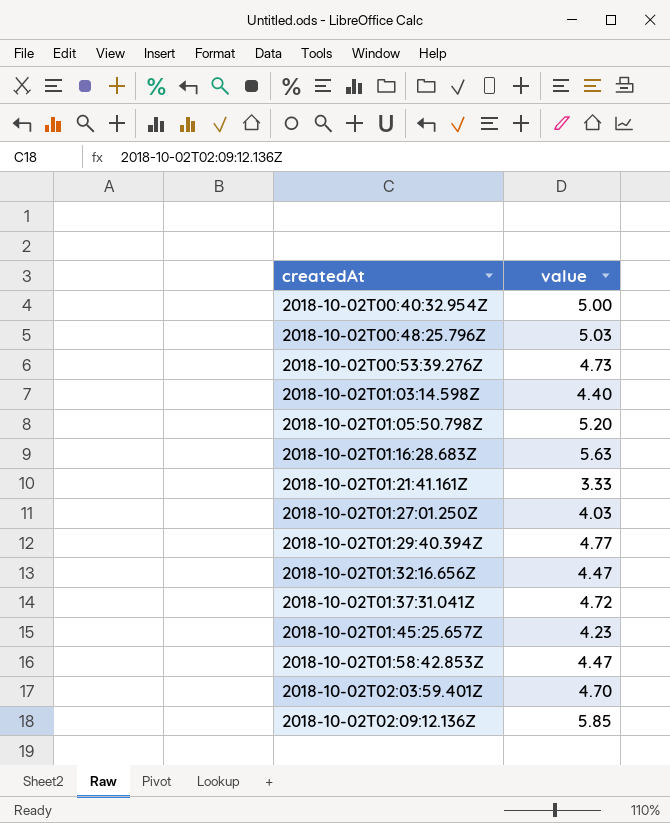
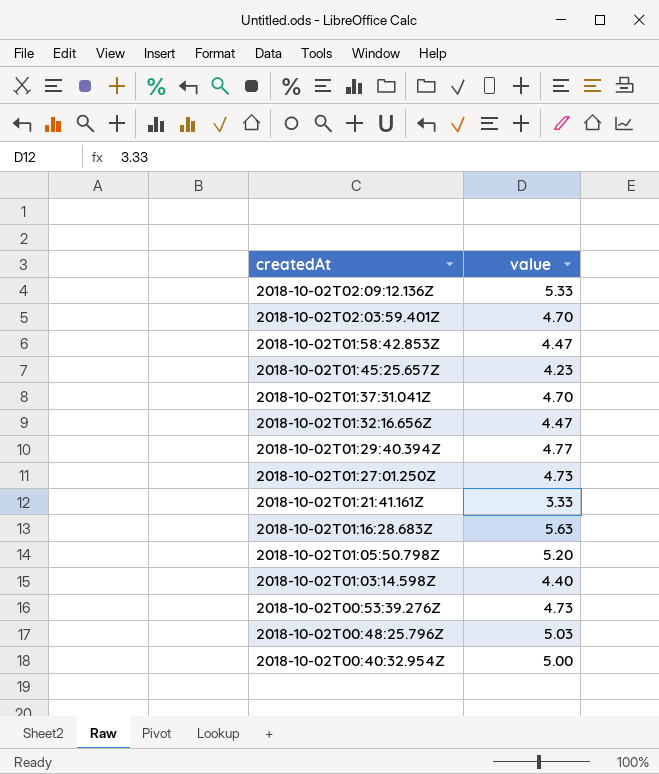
row order: createdAt ascending -> createdAt descending
2018-10-02T02:09:12.136Z | value: 5.85 -> 5.33
2018-10-02T01:37:31.041Z | value: 4.72 -> 4.70
2018-10-02T01:27:01.250Z | value: 4.03 -> 4.73

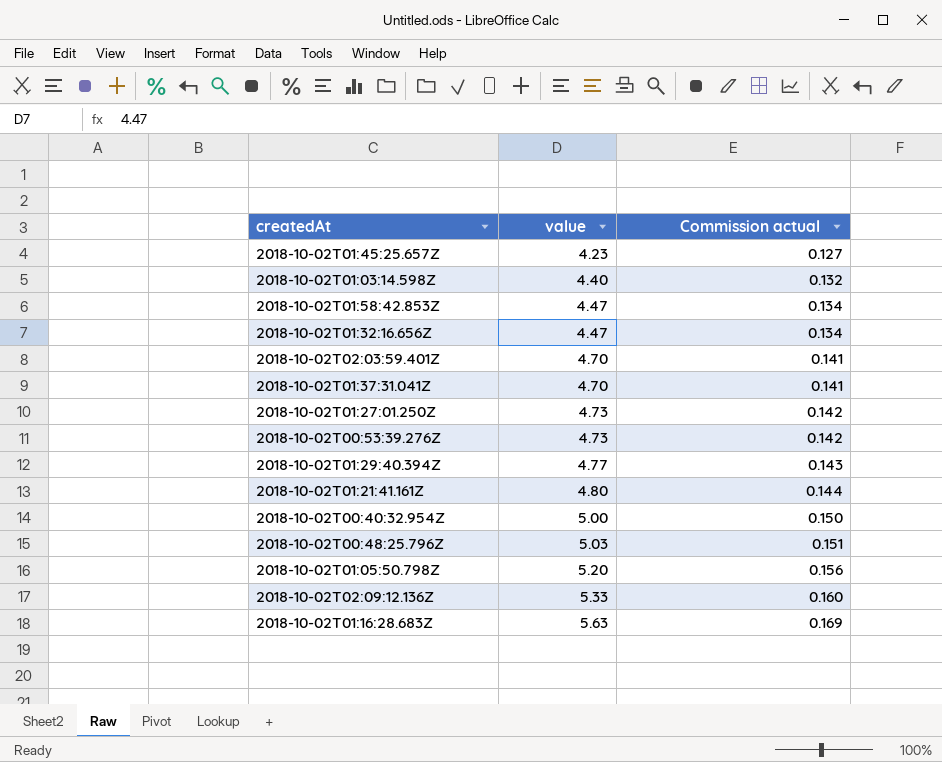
row order: createdAt descending -> value ascending
column Commission actual | formula: none -> [value] * 0.03
2018-10-02T01:21:41.161Z | value: 3.33 -> 4.80

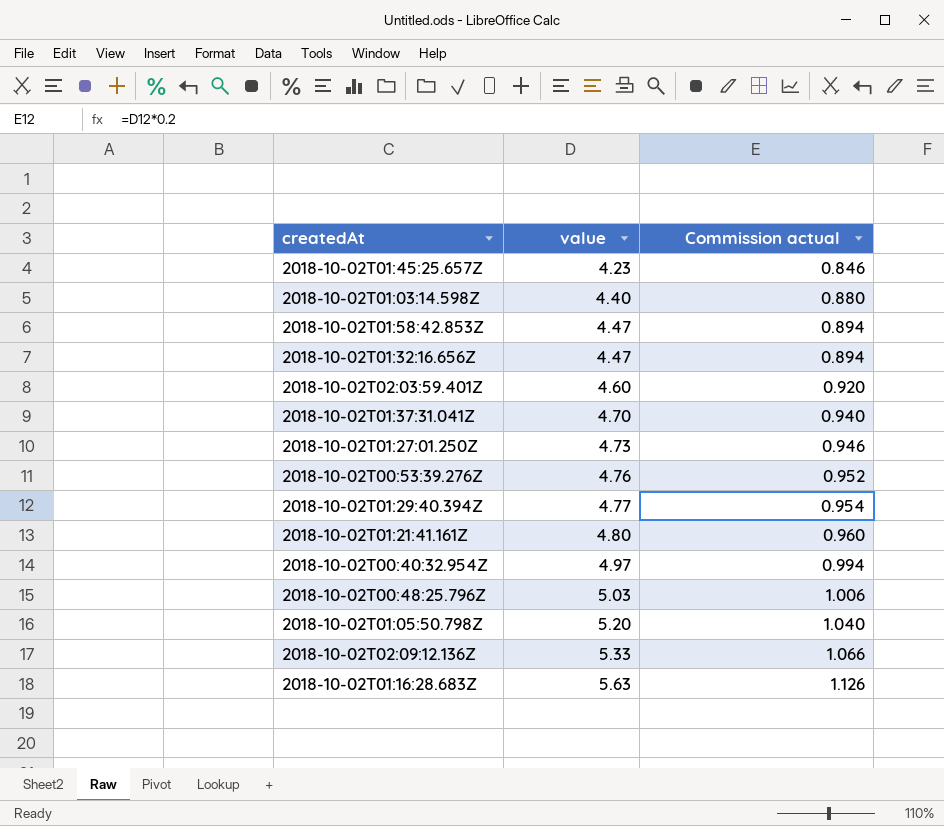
column Commission actual | formula: [value] * 0.03 -> [value] * 0.2
2018-10-02T02:03:59.401Z | value: 4.70 -> 4.60
2018-10-02T00:53:39.276Z | value: 4.73 -> 4.76
2018-10-02T00:40:32.954Z | value: 5.00 -> 4.97

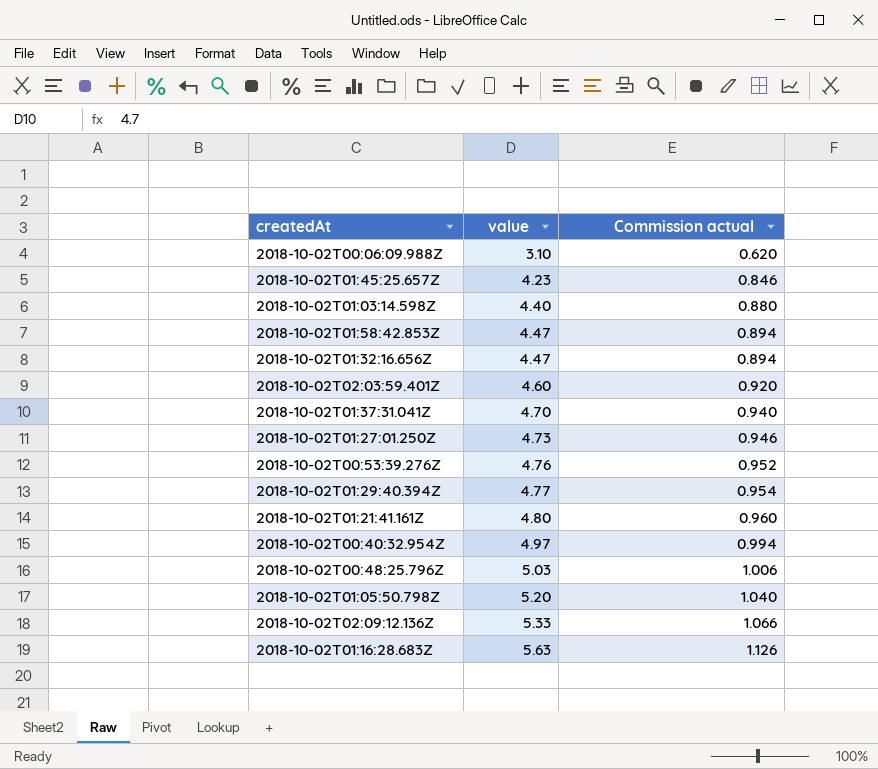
row 2018-10-02T00:06:09.988Z: none -> 3.10 | 0.620

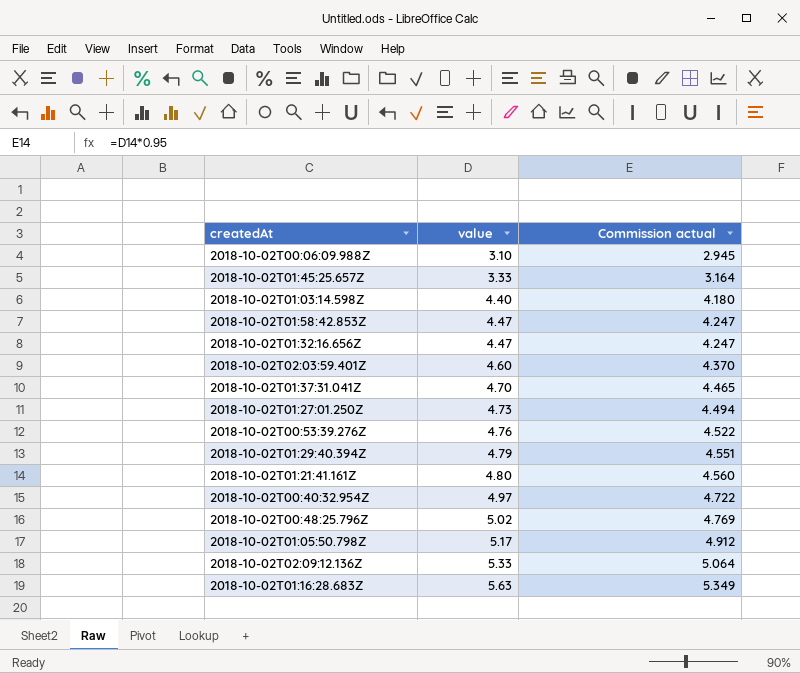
column Commission actual | formula: [value] * 0.2 -> [value] * 0.95
2018-10-02T01:45:25.657Z | value: 4.23 -> 3.33
2018-10-02T01:29:40.394Z | value: 4.77 -> 4.79
2018-10-02T00:48:25.796Z | value: 5.03 -> 5.02
2018-10-02T01:05:50.798Z | value: 5.20 -> 5.17

